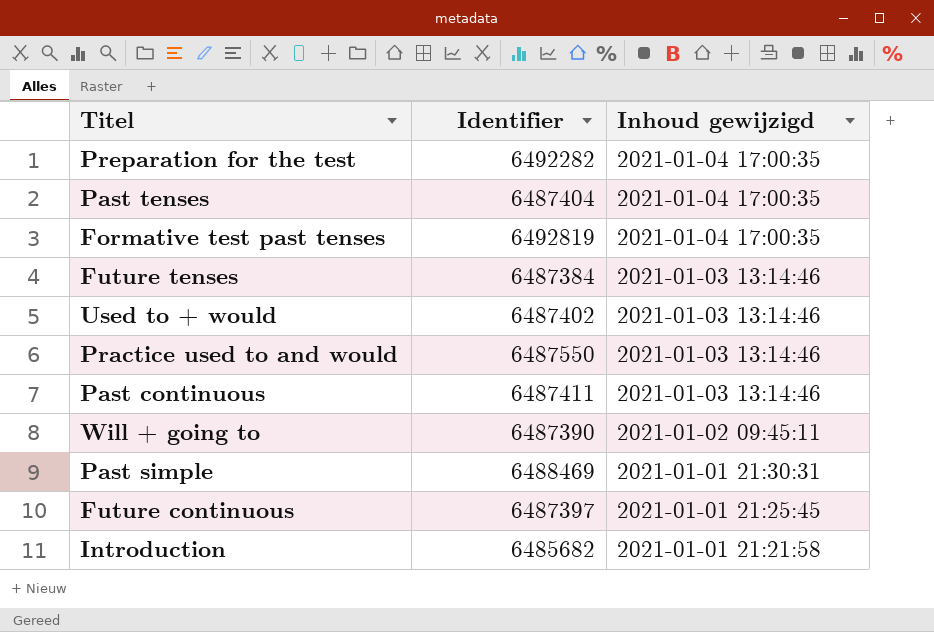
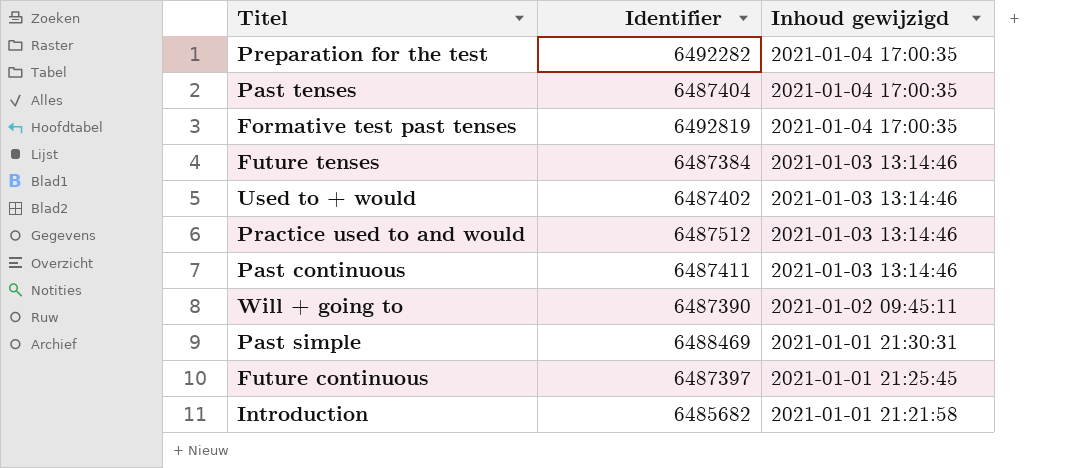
Practice used to and would | Identifier: 6487550 -> 6487512

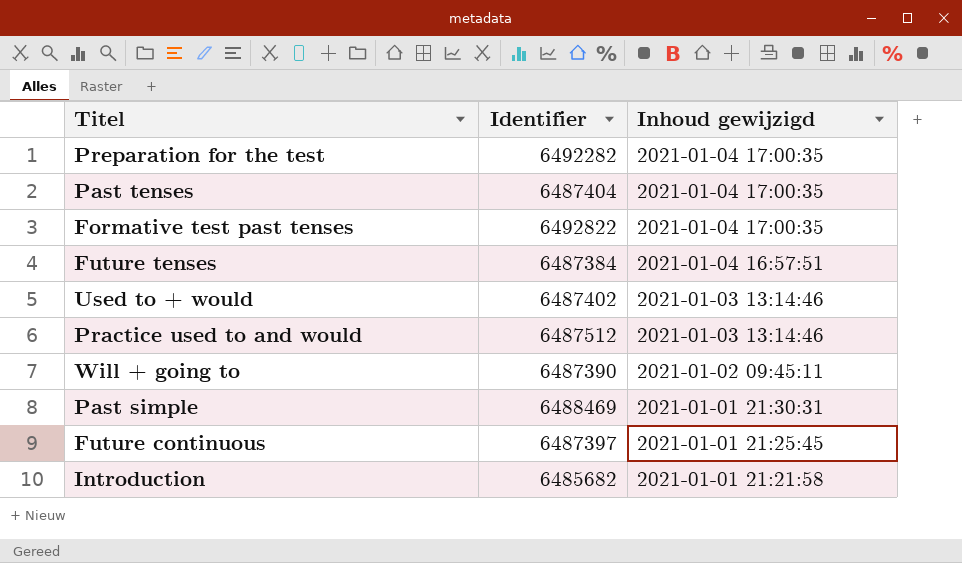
row Past continuous: 6487411 | 2021-01-03 13:14:46 -> none
Formative test past tenses | Identifier: 6492819 -> 6492822
Future tenses | Inhoud gewijzigd: 2021-01-03 13:14:46 -> 2021-01-04 16:57:51

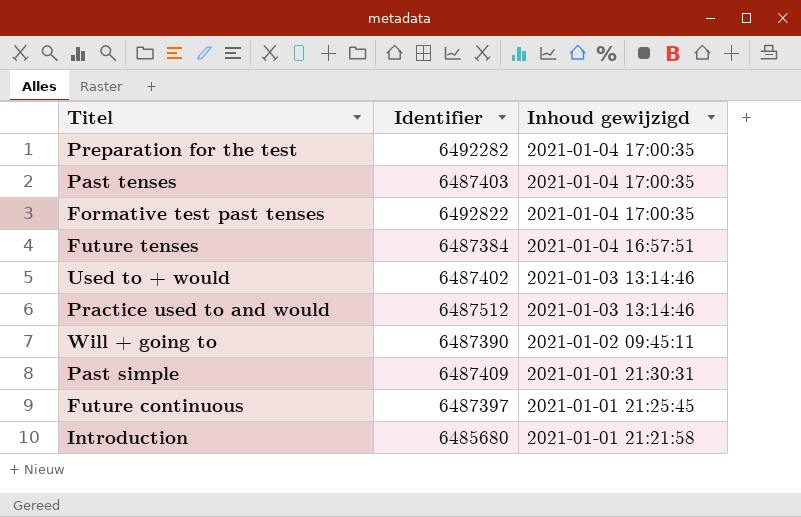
Past tenses | Identifier: 6487404 -> 6487403
Past simple | Identifier: 6488469 -> 6487409
Introduction | Identifier: 6485682 -> 6485680

